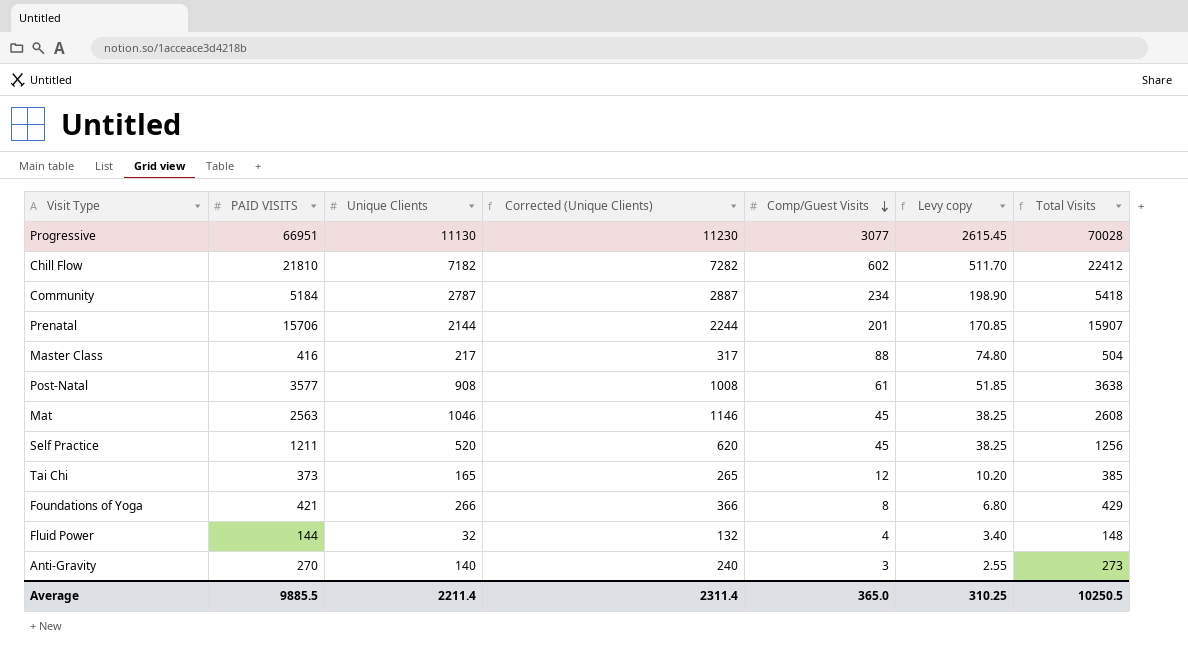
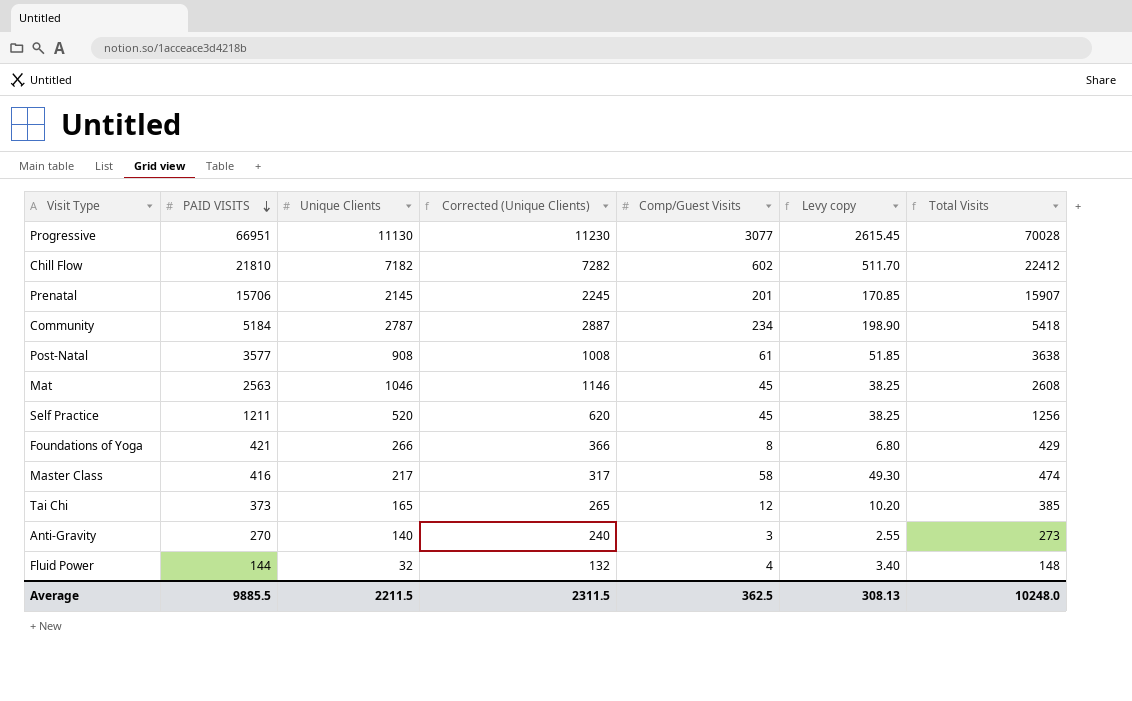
row order: Comp/Guest Visits descending -> PAID VISITS descending
Prenatal | Unique Clients: 2144 -> 2145
Prenatal | Corrected (Unique Clients): 2244 -> 2245
Master Class | Comp/Guest Visits: 88 -> 58
Master Class | Levy copy: 74.80 -> 49.30
Master Class | Total Visits: 504 -> 474
Average | Unique Clients: 2211.4 -> 2211.5
Average | Corrected (Unique Clients): 2311.4 -> 2311.5
Average | Comp/Guest Visits: 365.0 -> 362.5
Average | Levy copy: 310.25 -> 308.13
Average | Total Visits: 10250.5 -> 10248.0

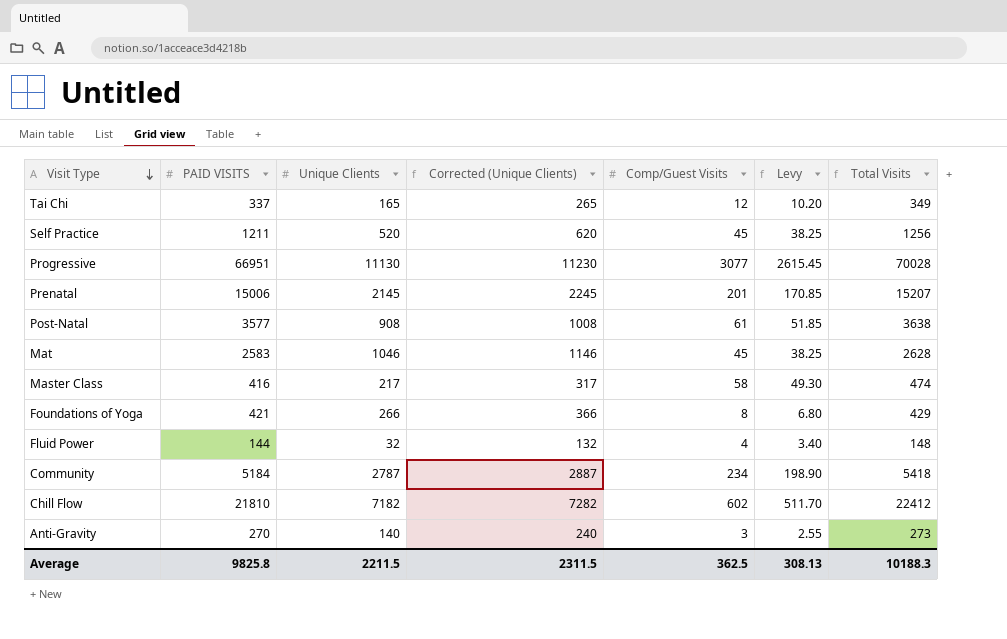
row order: PAID VISITS descending -> Visit Type descending
column name: Levy copy -> Levy
Tai Chi | PAID VISITS: 373 -> 337
Tai Chi | Total Visits: 385 -> 349
Prenatal | PAID VISITS: 15706 -> 15006
Prenatal | Total Visits: 15907 -> 15207
Mat | PAID VISITS: 2563 -> 2583
Mat | Total Visits: 2608 -> 2628
Average | PAID VISITS: 9885.5 -> 9825.8
Average | Total Visits: 10248.0 -> 10188.3

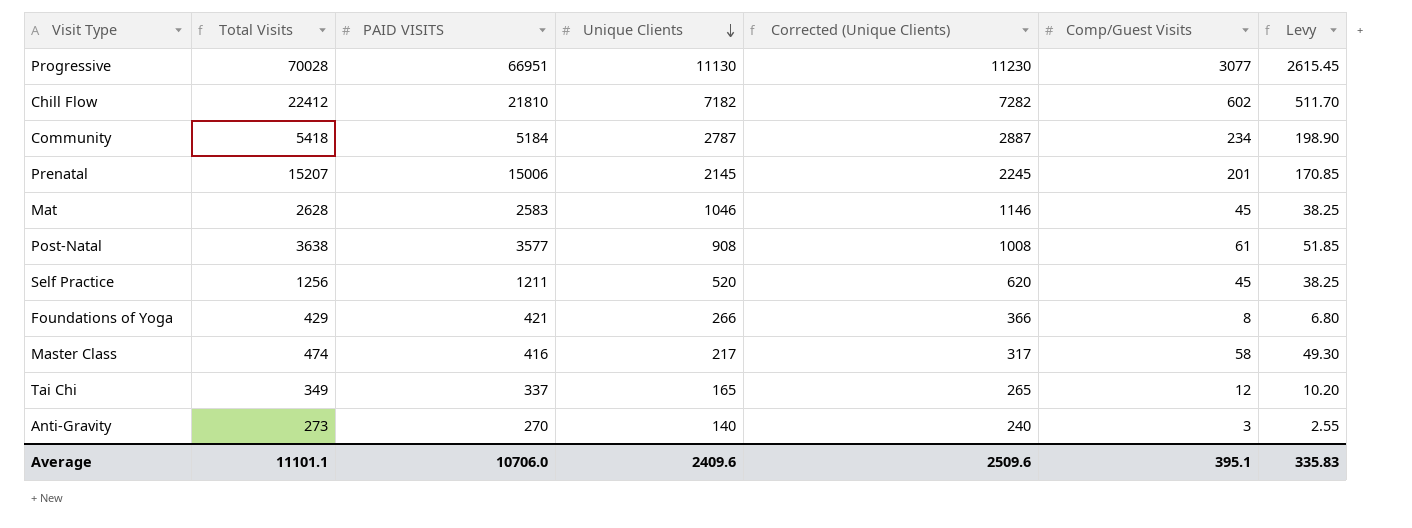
row order: Visit Type descending -> Unique Clients descending
column Total Visits | position: 7 -> 2
row Fluid Power: 144 | 32 | 132 | 4 | 3.40 | 148 -> none
Average | Total Visits: 10188.3 -> 11101.1
Average | PAID VISITS: 9825.8 -> 10706.0
Average | Unique Clients: 2211.5 -> 2409.6
Average | Corrected (Unique Clients): 2311.5 -> 2509.6
Average | Comp/Guest Visits: 362.5 -> 395.1
Average | Levy: 308.13 -> 335.83

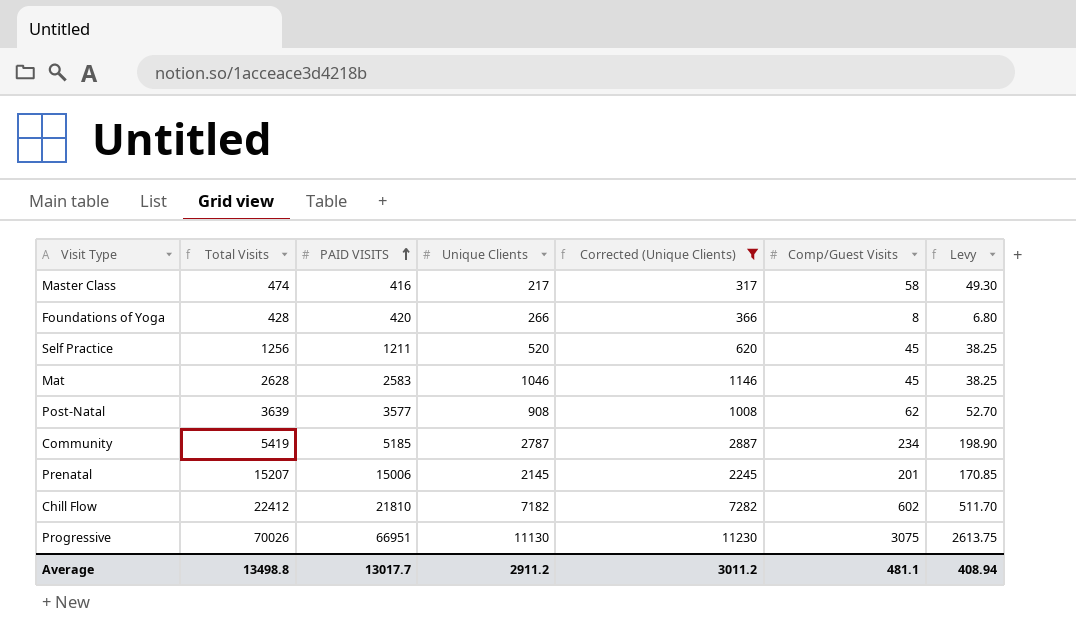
filter: none -> Corrected (Unique Clients) >= 317
row order: Unique Clients descending -> PAID VISITS ascending
Foundations of Yoga | Total Visits: 429 -> 428
Foundations of Yoga | PAID VISITS: 421 -> 420
Post-Natal | Total Visits: 3638 -> 3639
Post-Natal | Comp/Guest Visits: 61 -> 62
Post-Natal | Levy: 51.85 -> 52.70
Community | Total Visits: 5418 -> 5419
Community | PAID VISITS: 5184 -> 5185
Progressive | Total Visits: 70028 -> 70026
Progressive | Comp/Guest Visits: 3077 -> 3075
Progressive | Levy: 2615.45 -> 2613.75
Average | Total Visits: 11101.1 -> 13498.8
Average | PAID VISITS: 10706.0 -> 13017.7
Average | Unique Clients: 2409.6 -> 2911.2
Average | Corrected (Unique Clients): 2509.6 -> 3011.2
Average | Comp/Guest Visits: 395.1 -> 481.1
Average | Levy: 335.83 -> 408.94

